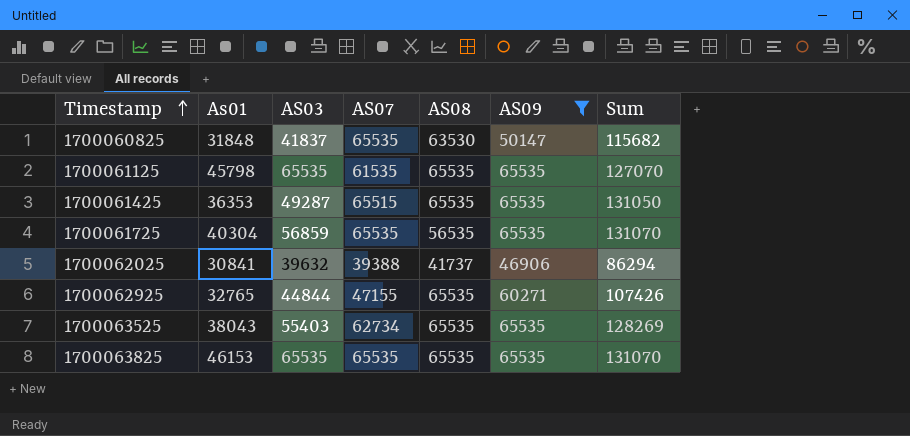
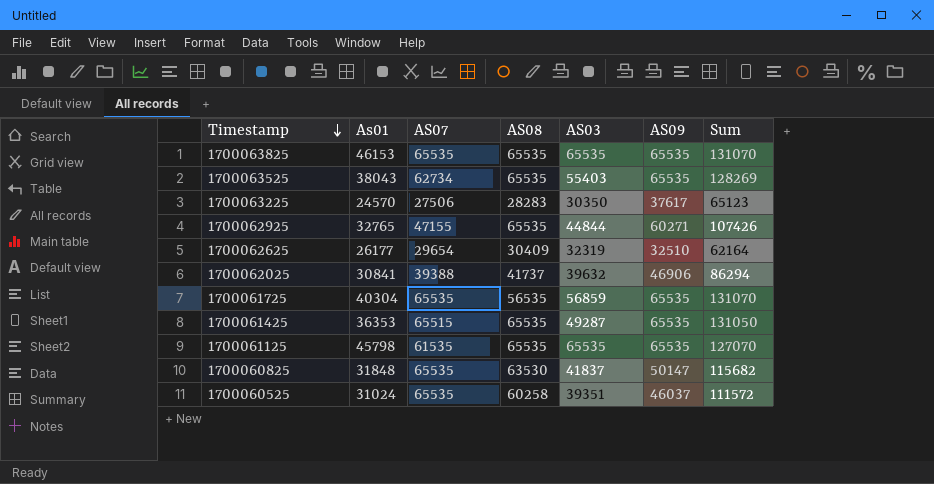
filter: AS09 >= 46906 -> none
row order: Timestamp ascending -> Timestamp descending
column AS03 | position: 3 -> 5

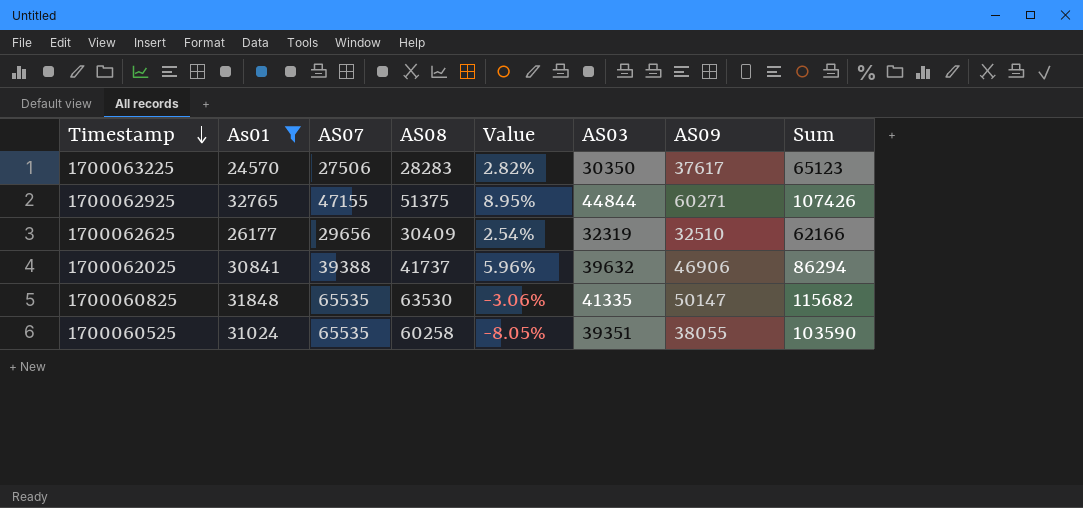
filter: none -> As01 <= 32765
column Value | formula: none -> ([AS08] - [AS07]) / [AS07]
1700062925 | AS08: 65535 -> 51375
1700062625 | AS07: 29654 -> 29656
1700062625 | Sum: 62164 -> 62166
1700060825 | AS03: 41837 -> 41335
1700060525 | AS09: 46037 -> 38055
1700060525 | Sum: 111572 -> 103590

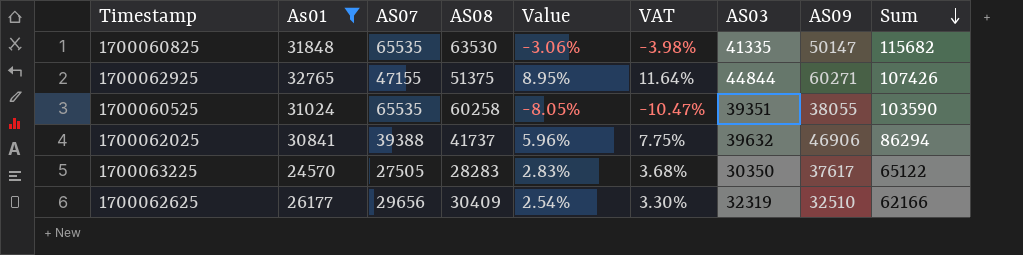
row order: Timestamp descending -> Sum descending
column VAT | formula: none -> [Value] * 1.3
1700063225 | AS07: 27506 -> 27505
1700063225 | Value: 2.82% -> 2.83%
1700063225 | Sum: 65123 -> 65122

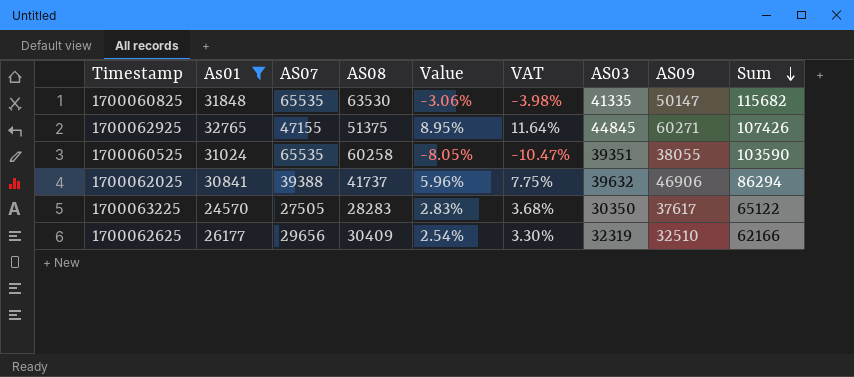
1700062925 | AS03: 44844 -> 44845

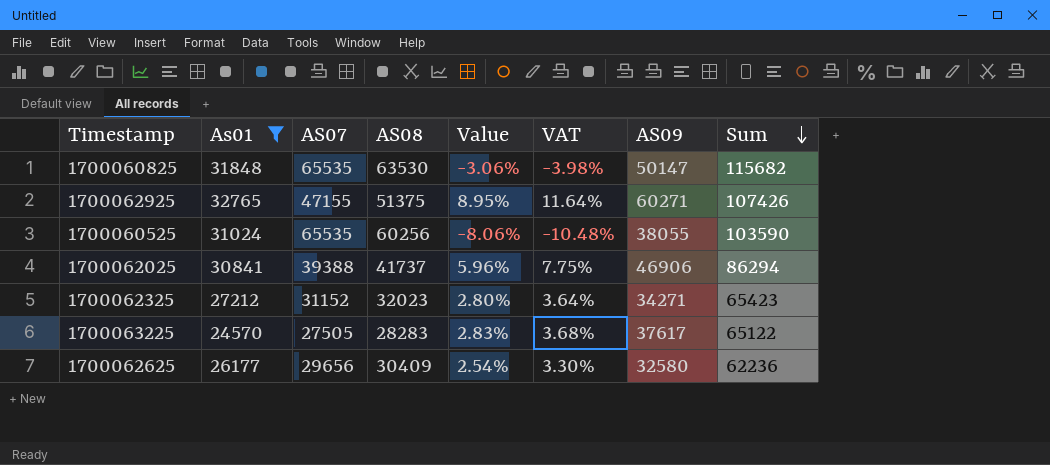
column AS03 | position: 7 -> none
1700060525 | AS08: 60258 -> 60256
1700060525 | Value: -8.05% -> -8.06%
1700060525 | VAT: -10.47% -> -10.48%
row 1700062325: none -> 27212 | 31152 | 32023 | 2.80% | 3.64% | 34271 | 65423
1700062625 | AS09: 32510 -> 32580
1700062625 | Sum: 62166 -> 62236

